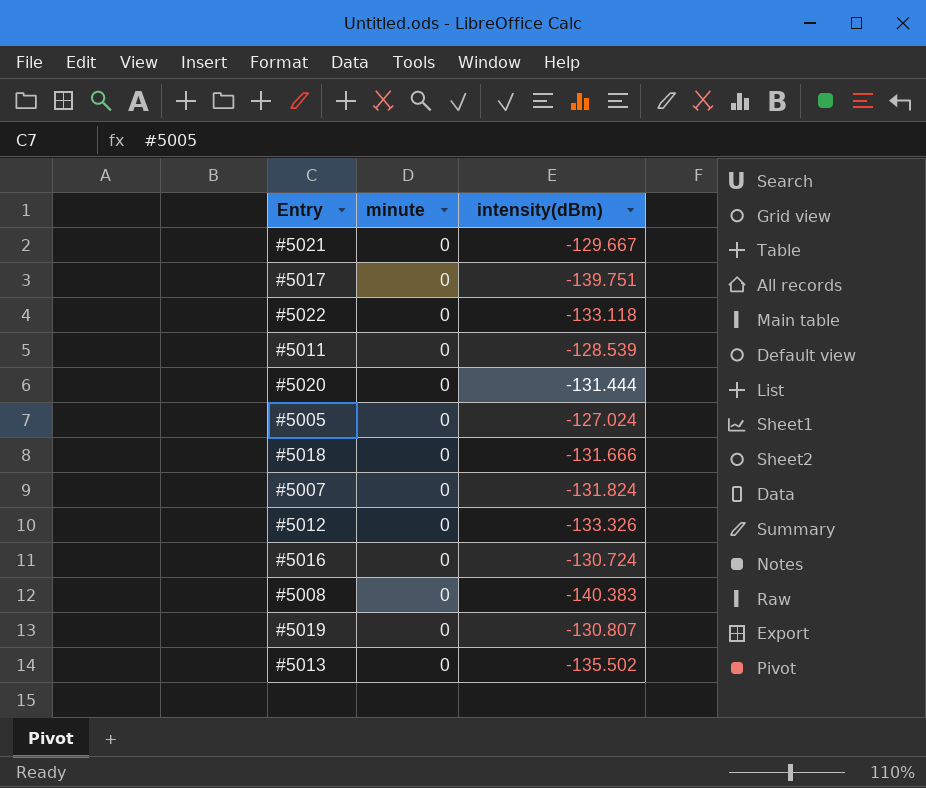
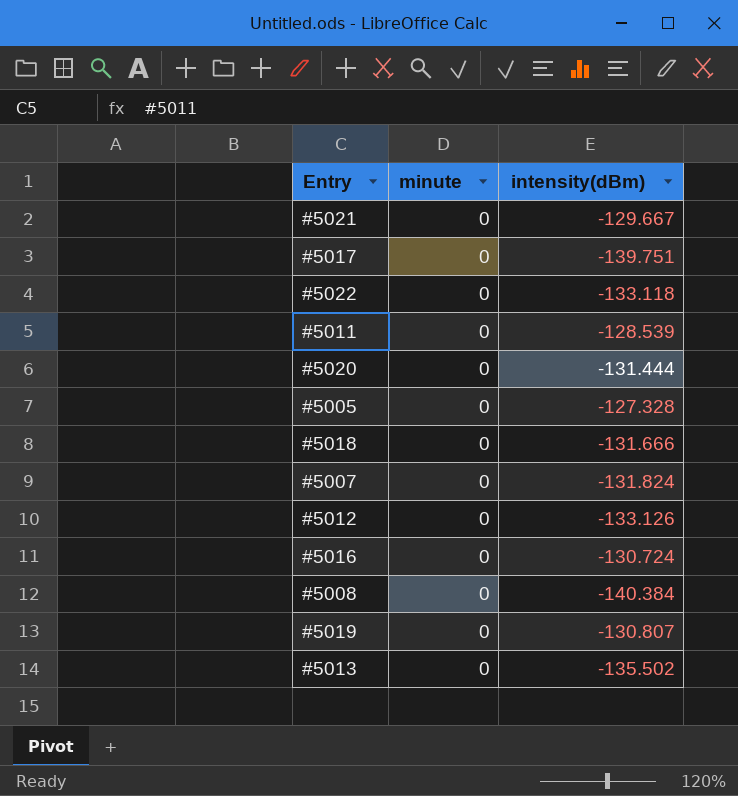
#5005 | intensity(dBm): -127.024 -> -127.328
#5012 | intensity(dBm): -133.326 -> -133.126
#5008 | intensity(dBm): -140.383 -> -140.384

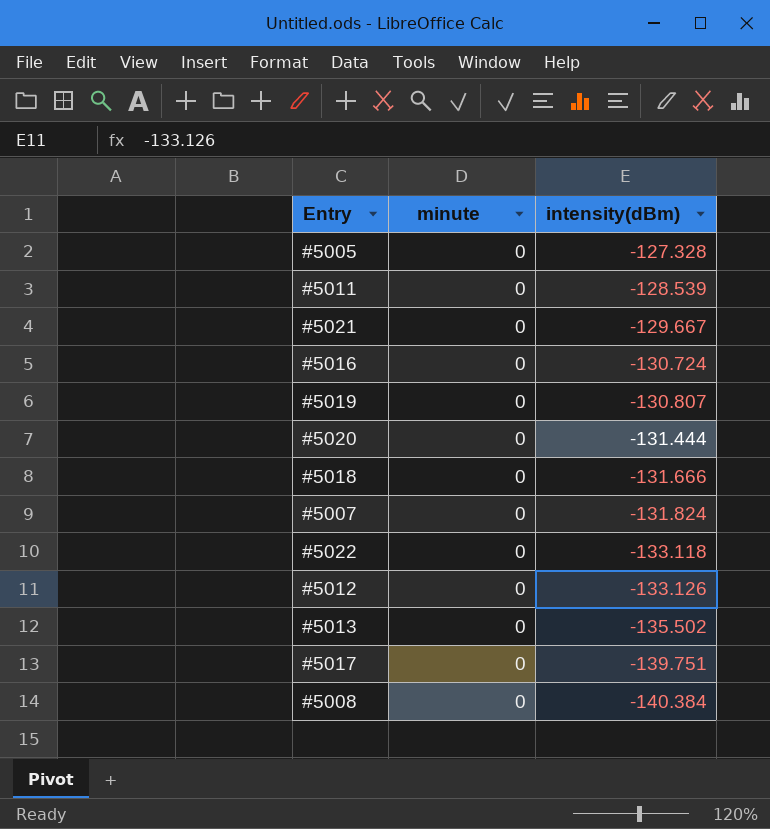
row order: none -> intensity(dBm) descending

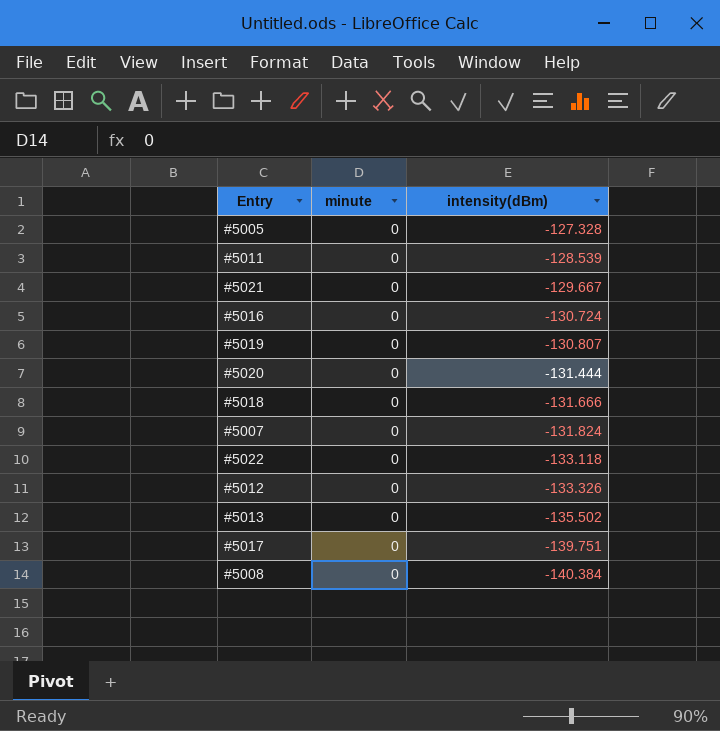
#5012 | intensity(dBm): -133.126 -> -133.326

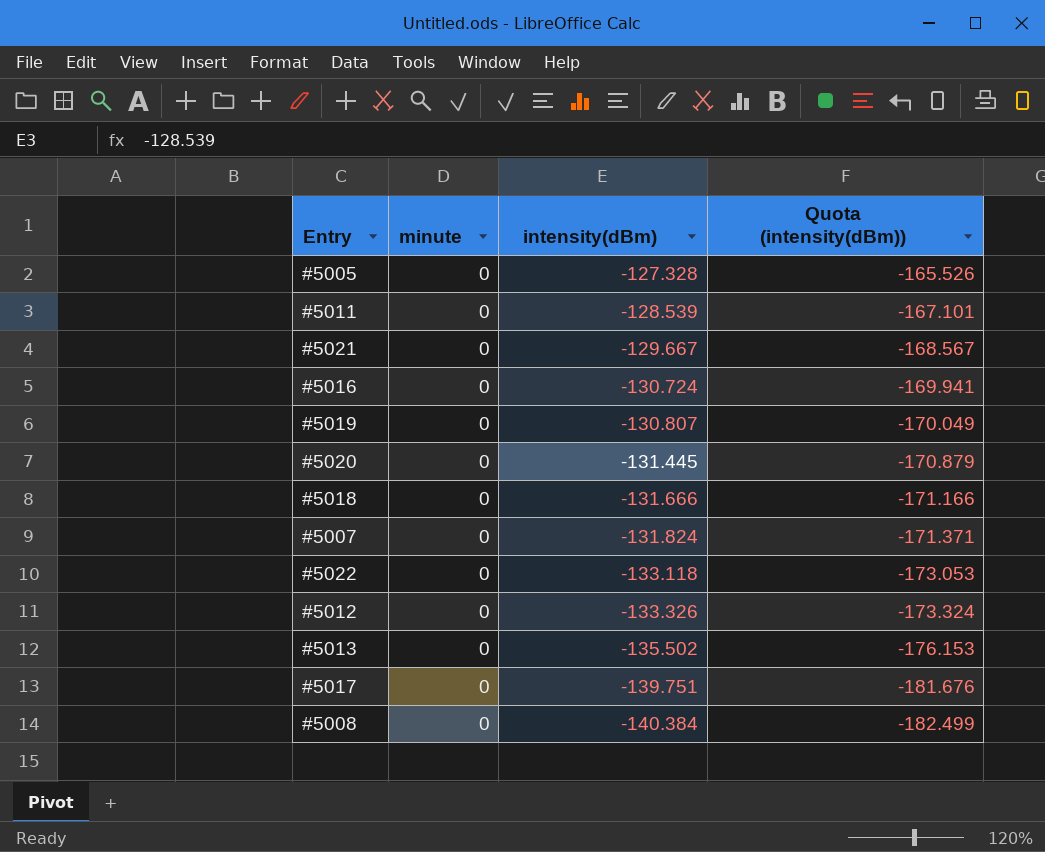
column Quota (intensity(dBm)) | formula: none -> [intensity(dBm)] * 1.3
#5020 | intensity(dBm): -131.444 -> -131.445

